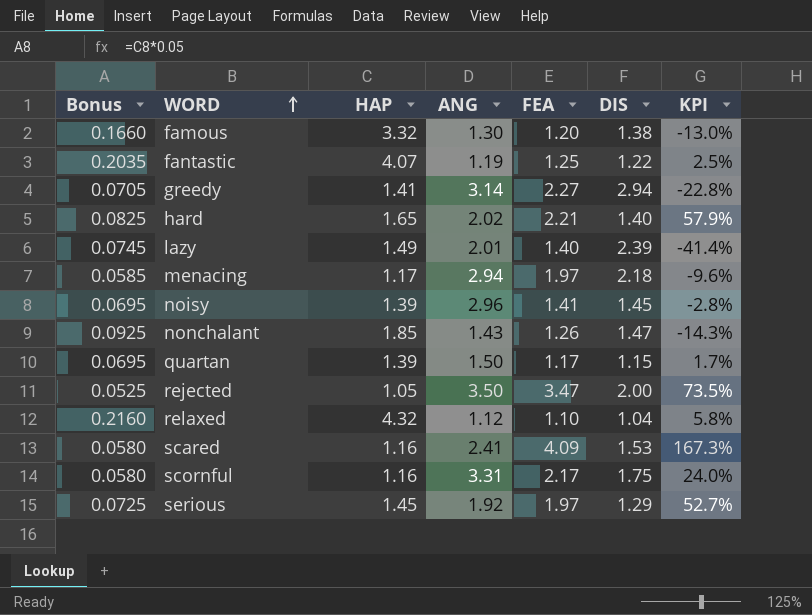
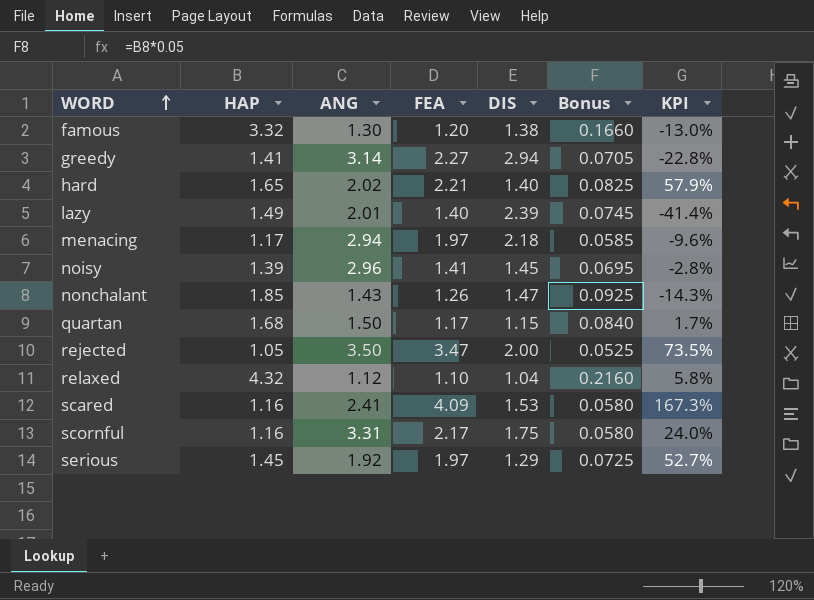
column Bonus | position: 1 -> 6
row fantastic: 0.2035 | 4.07 | 1.19 | 1.25 | 1.22 | 2.5% -> none
quartan | HAP: 1.39 -> 1.68
quartan | Bonus: 0.0695 -> 0.0840

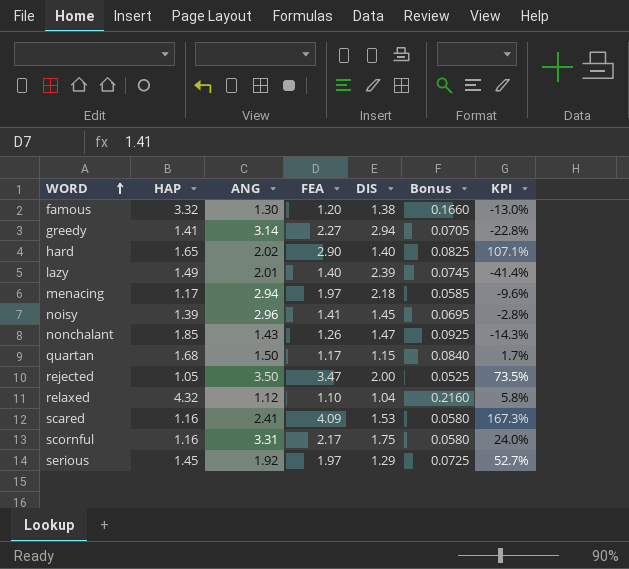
hard | FEA: 2.21 -> 2.90
hard | KPI: 57.9% -> 107.1%

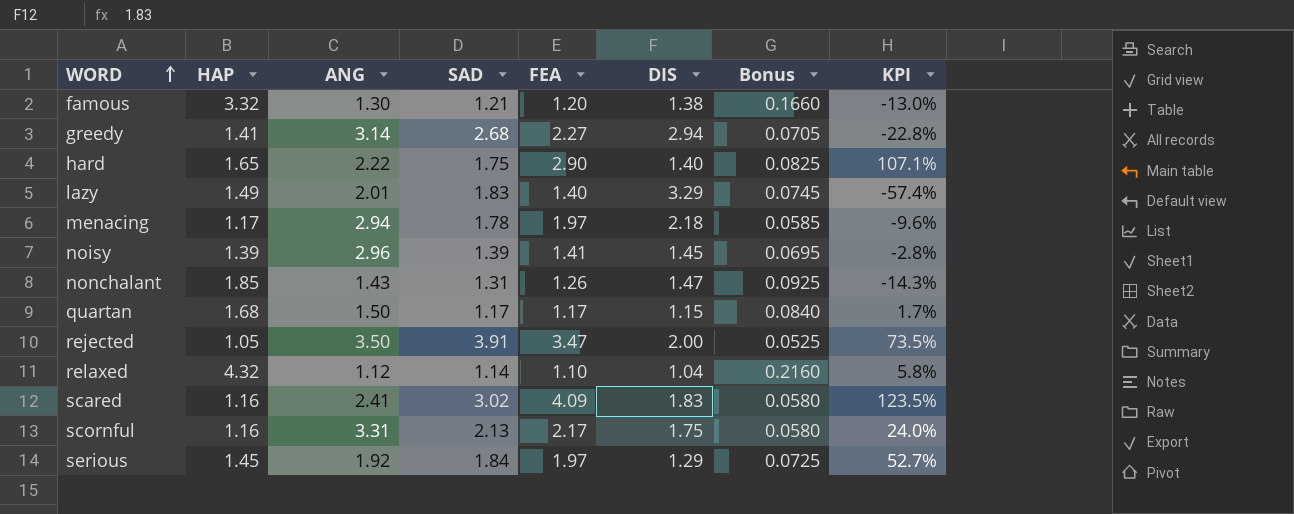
column SAD | position: none -> 4
hard | ANG: 2.02 -> 2.22
lazy | DIS: 2.39 -> 3.29
lazy | KPI: -41.4% -> -57.4%
scared | DIS: 1.53 -> 1.83
scared | KPI: 167.3% -> 123.5%

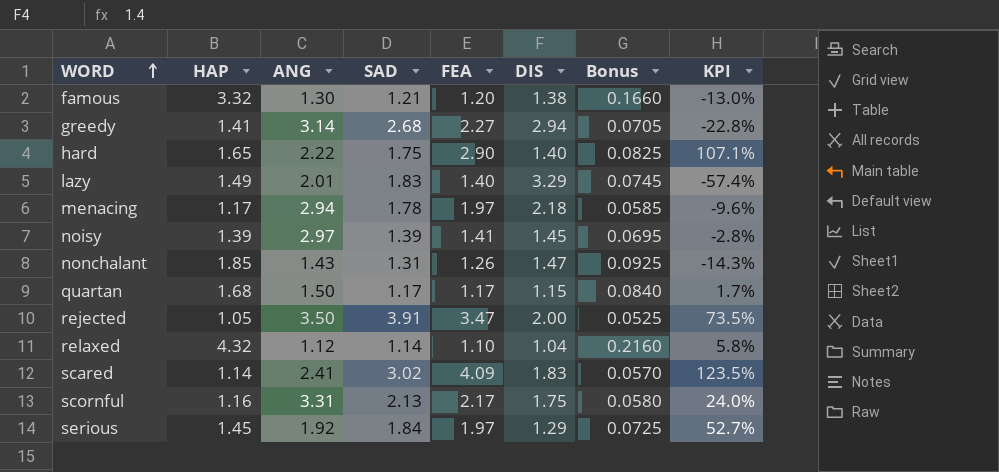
noisy | ANG: 2.96 -> 2.97
scared | HAP: 1.16 -> 1.14
scared | Bonus: 0.0580 -> 0.0570

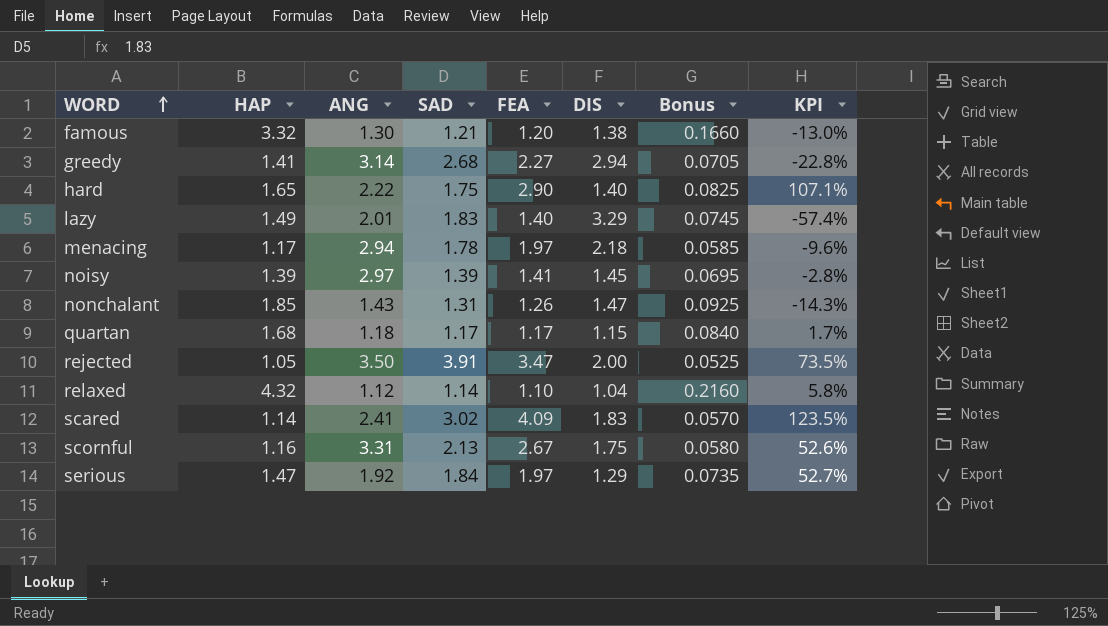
quartan | ANG: 1.50 -> 1.18
scornful | FEA: 2.17 -> 2.67
scornful | KPI: 24.0% -> 52.6%
serious | HAP: 1.45 -> 1.47
serious | Bonus: 0.0725 -> 0.0735

